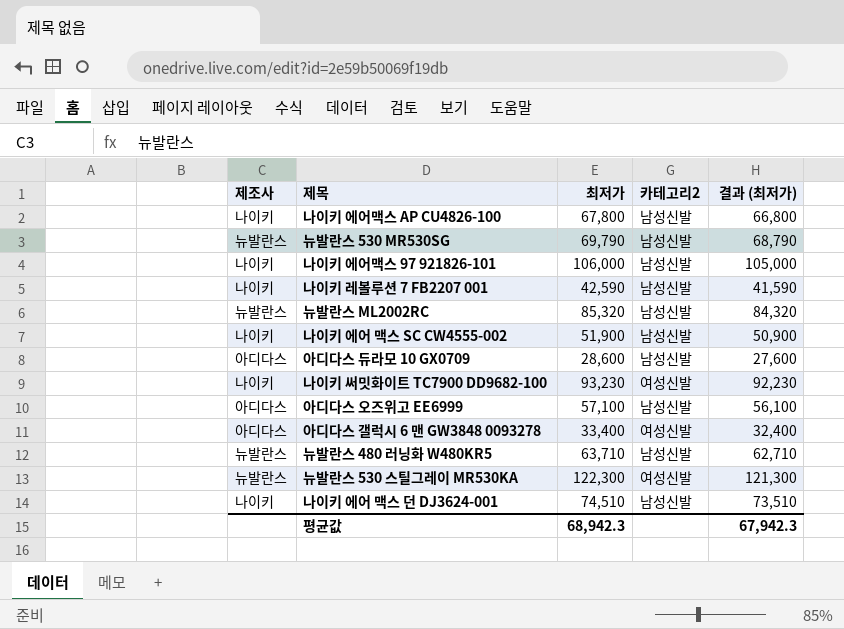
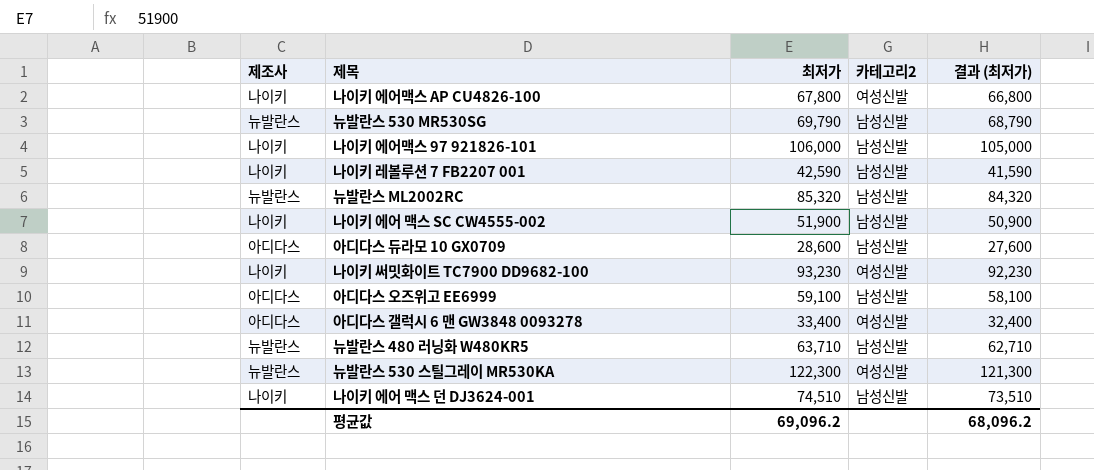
나이키 에어맥스 AP CU4826-100 | 카테고리2: 남성신발 -> 여성신발
아디다스 오즈위고 EE6999 | 최저가: 57,100 -> 59,100
아디다스 오즈위고 EE6999 | 결과 (최저가): 56,100 -> 58,100
평균값 | 최저가: 68,942.3 -> 69,096.2
평균값 | 결과 (최저가): 67,942.3 -> 68,096.2

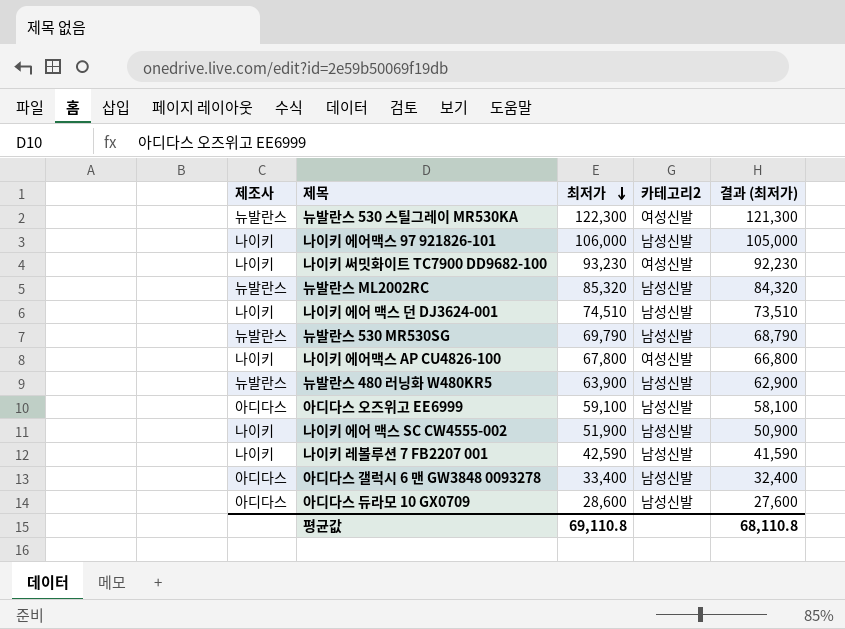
row order: none -> 최저가 descending
뉴발란스 480 러닝화 W480KR5 | 최저가: 63,710 -> 63,900
뉴발란스 480 러닝화 W480KR5 | 결과 (최저가): 62,710 -> 62,900
아디다스 갤럭시 6 맨 GW3848 0093278 | 카테고리2: 여성신발 -> 남성신발
평균값 | 최저가: 69,096.2 -> 69,110.8
평균값 | 결과 (최저가): 68,096.2 -> 68,110.8

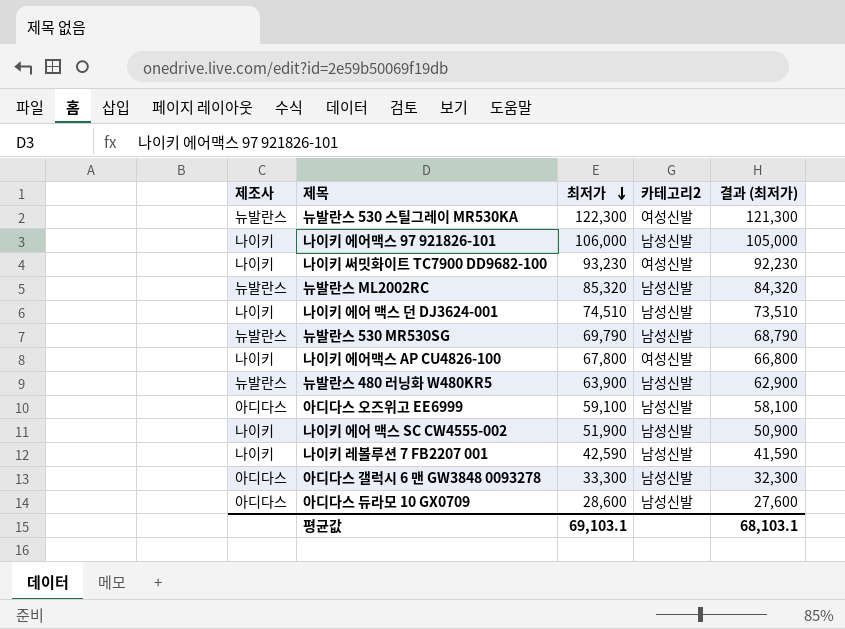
아디다스 갤럭시 6 맨 GW3848 0093278 | 최저가: 33,400 -> 33,300
아디다스 갤럭시 6 맨 GW3848 0093278 | 결과 (최저가): 32,400 -> 32,300
평균값 | 최저가: 69,110.8 -> 69,103.1
평균값 | 결과 (최저가): 68,110.8 -> 68,103.1

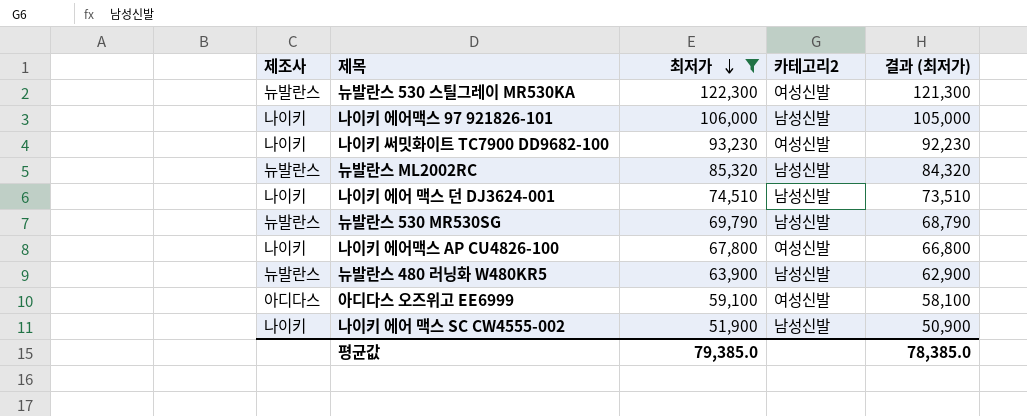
filter: none -> 최저가 >= 51,900
아디다스 오즈위고 EE6999 | 카테고리2: 남성신발 -> 여성신발
평균값 | 최저가: 69,103.1 -> 79,385.0
평균값 | 결과 (최저가): 68,103.1 -> 78,385.0

